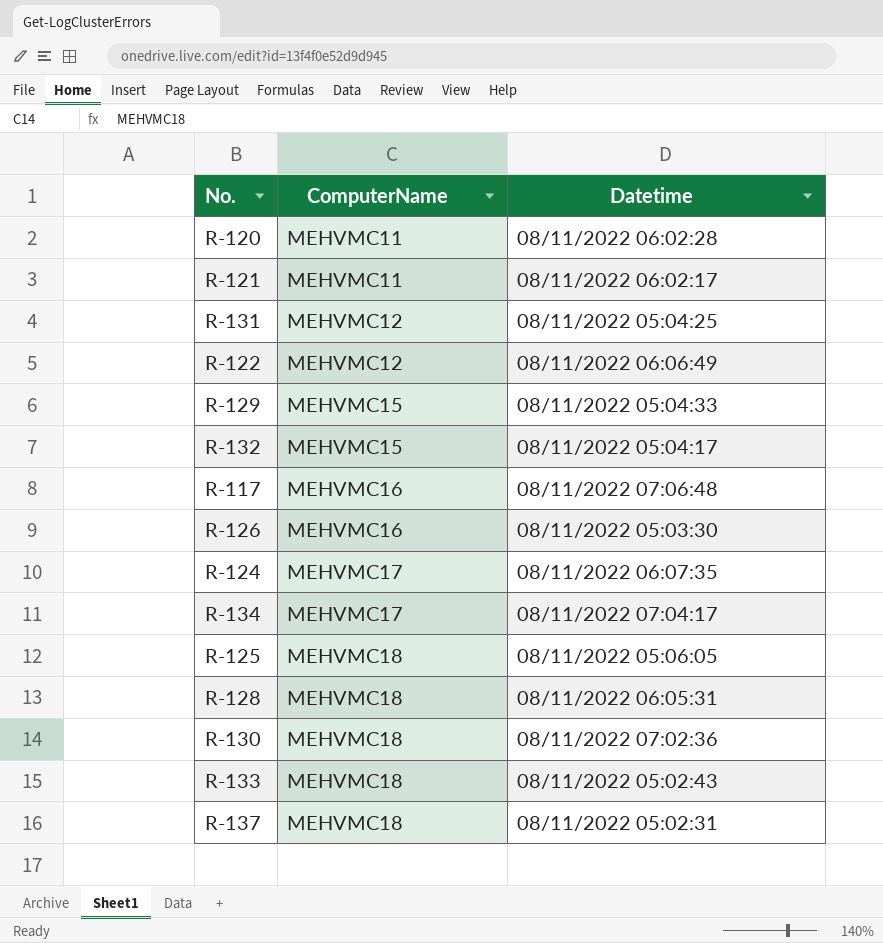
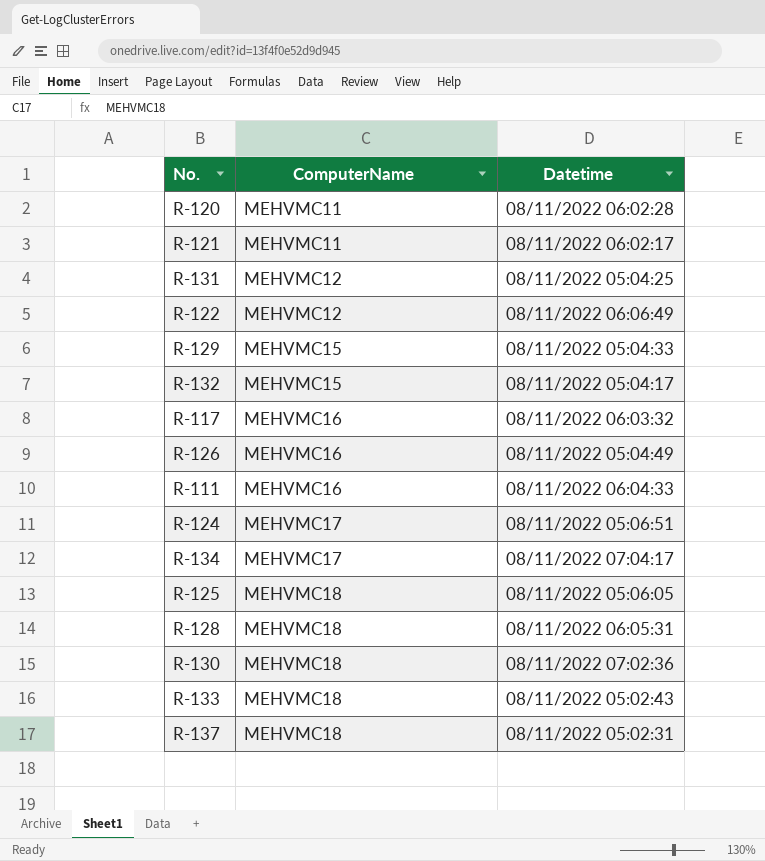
R-117 | Datetime: 08/11/2022 07:06:48 -> 08/11/2022 06:03:32
R-126 | Datetime: 08/11/2022 05:03:30 -> 08/11/2022 05:04:49
row R-111: none -> MEHVMC16 | 08/11/2022 06:04:33
R-124 | Datetime: 08/11/2022 06:07:35 -> 08/11/2022 05:06:51

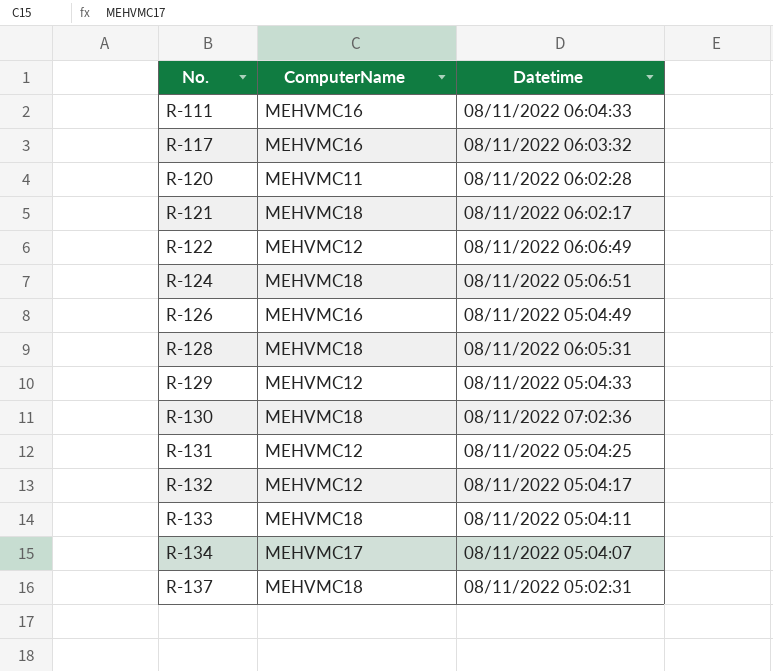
row order: ComputerName ascending -> No. ascending
row R-125: MEHVMC18 | 08/11/2022 05:06:05 -> none
R-121 | ComputerName: MEHVMC11 -> MEHVMC18
R-124 | ComputerName: MEHVMC17 -> MEHVMC18
R-129 | ComputerName: MEHVMC15 -> MEHVMC12
R-132 | ComputerName: MEHVMC15 -> MEHVMC12
R-133 | Datetime: 08/11/2022 05:02:43 -> 08/11/2022 05:04:11
R-134 | Datetime: 08/11/2022 07:04:17 -> 08/11/2022 05:04:07

